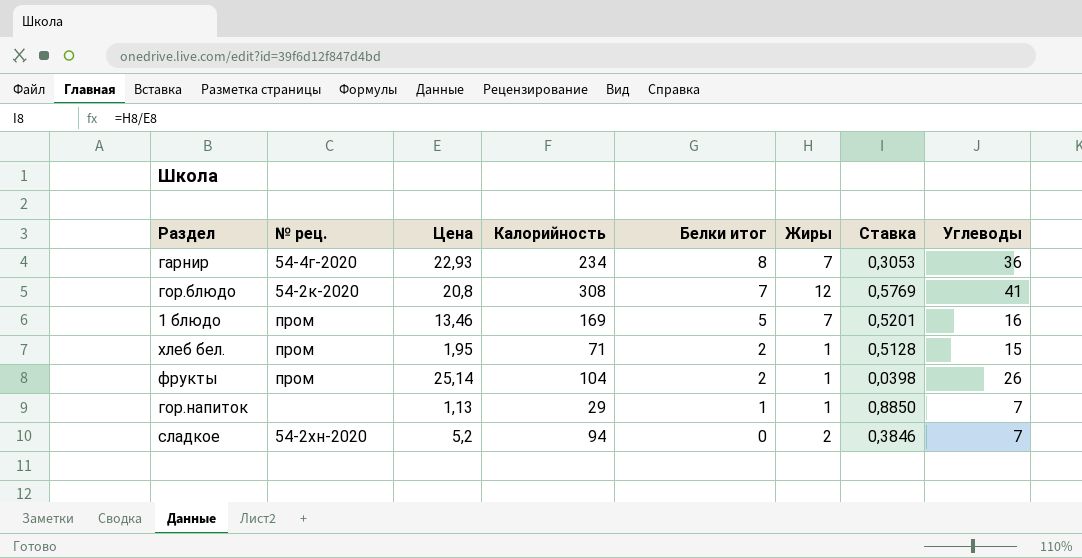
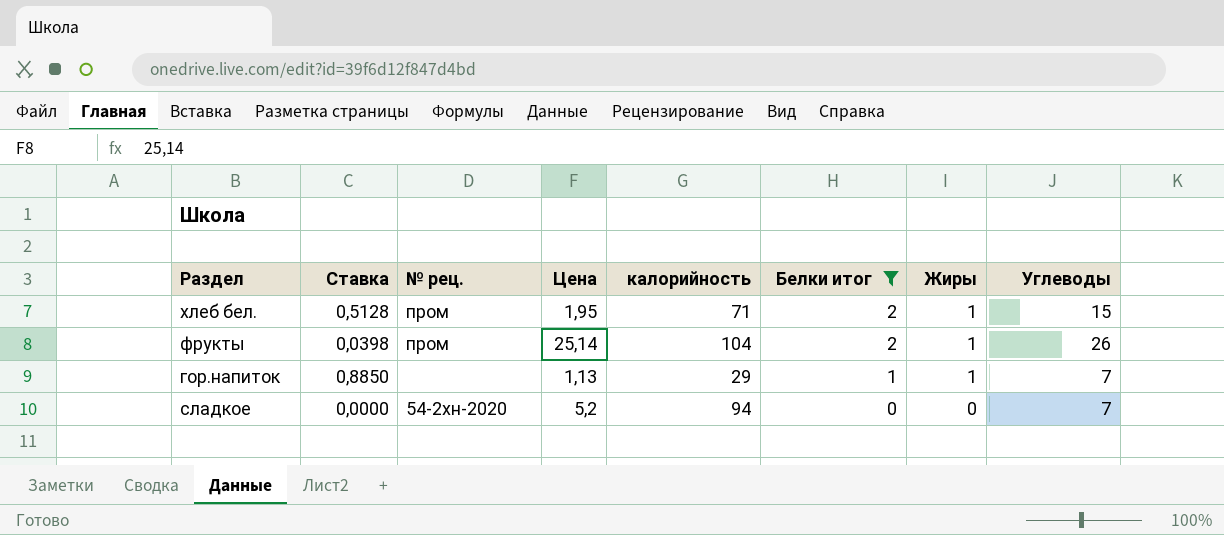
filter: none -> Белки итог <= 2
column Ставка | position: 7 -> 2
column name: Калорийность -> калорийность
сладкое | Ставка: 0,3846 -> 0,0000
сладкое | Жиры: 2 -> 0

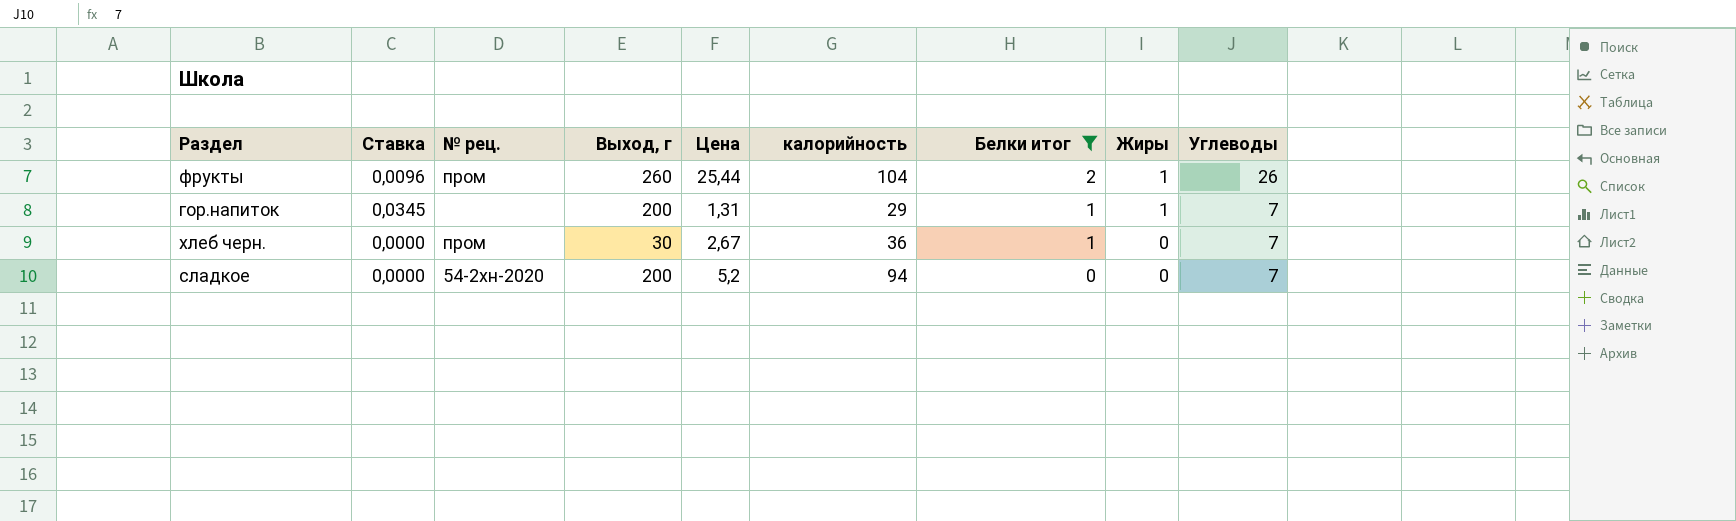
column Ставка | formula: [Жиры] / [Цена] -> [Жиры] / [калорийность]
column Выход, г | position: none -> 4
row хлеб бел.: 0,5128 | пром | 1,95 | 71 | 2 | 1 | 15 -> none
фрукты | Цена: 25,14 -> 25,44
гор.напиток | Цена: 1,13 -> 1,31
row хлеб черн.: none -> 0,0000 | пром | 30 | 2,67 | 36 | 1 | 0 | 7

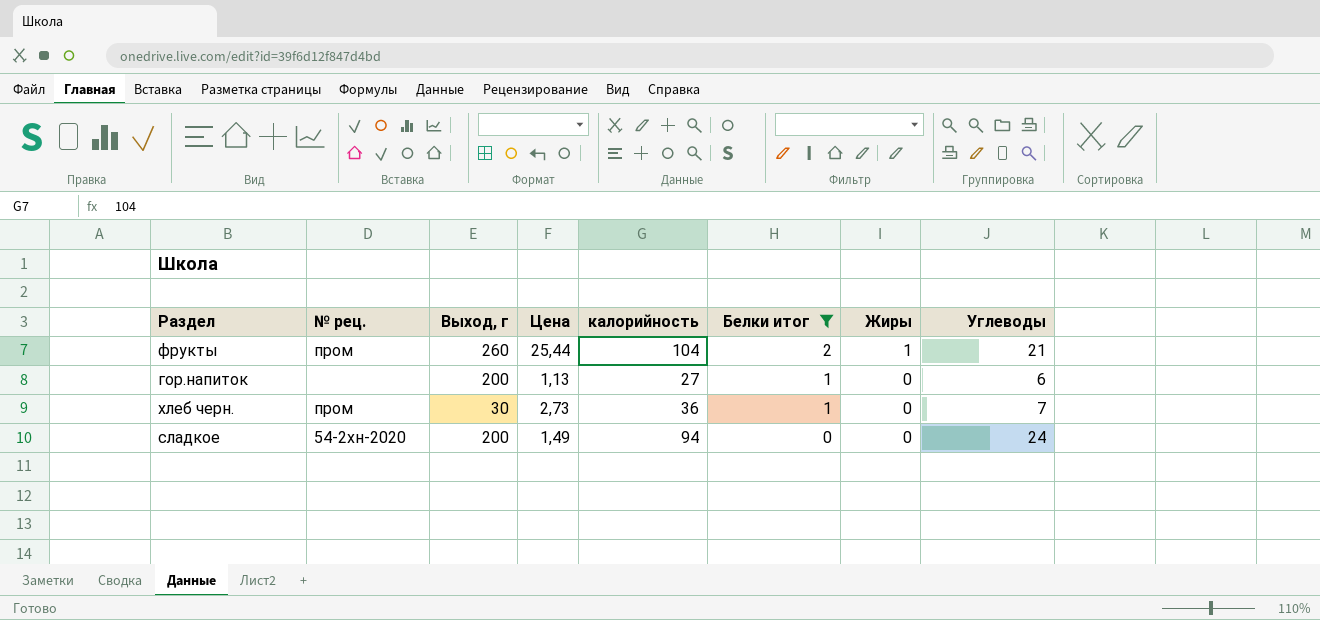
column Ставка | formula: [Жиры] / [калорийность] -> none
фрукты | Углеводы: 26 -> 21
гор.напиток | Цена: 1,31 -> 1,13
гор.напиток | калорийность: 29 -> 27
гор.напиток | Жиры: 1 -> 0
гор.напиток | Углеводы: 7 -> 6
хлеб черн. | Цена: 2,67 -> 2,73
сладкое | Цена: 5,2 -> 1,49
сладкое | Углеводы: 7 -> 24

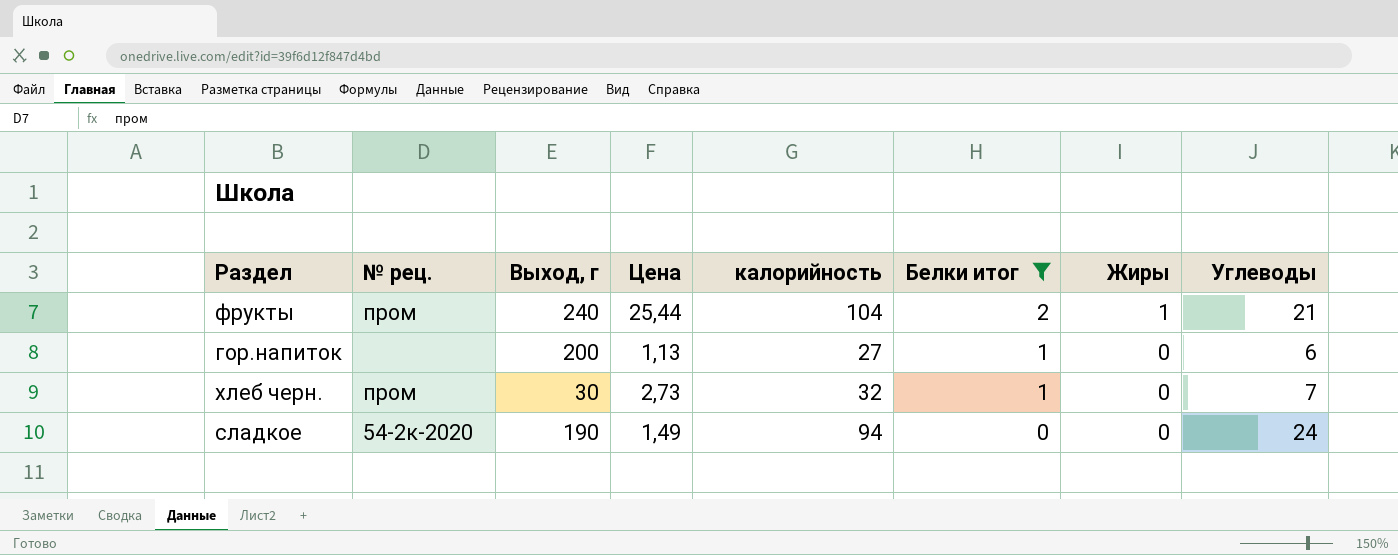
фрукты | Выход, г: 260 -> 240
хлеб черн. | калорийность: 36 -> 32
сладкое | № рец.: 54-2хн-2020 -> 54-2к-2020
сладкое | Выход, г: 200 -> 190

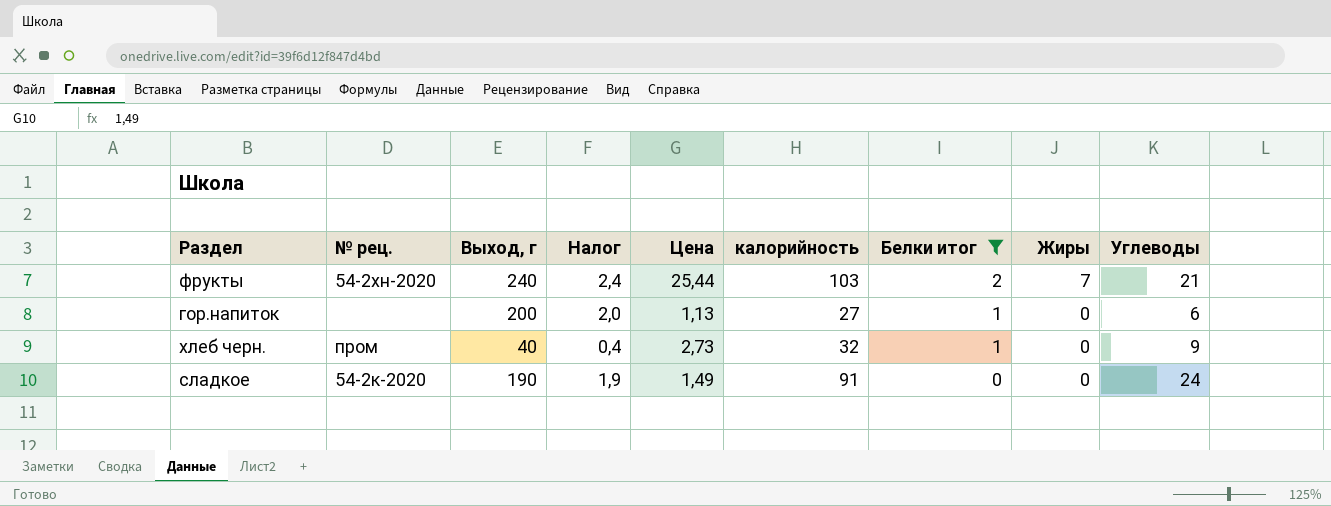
column Налог | formula: none -> [Выход, г] * 0,01
фрукты | № рец.: пром -> 54-2хн-2020
фрукты | калорийность: 104 -> 103
фрукты | Жиры: 1 -> 7
хлеб черн. | Выход, г: 30 -> 40
хлеб черн. | Углеводы: 7 -> 9
сладкое | калорийность: 94 -> 91

